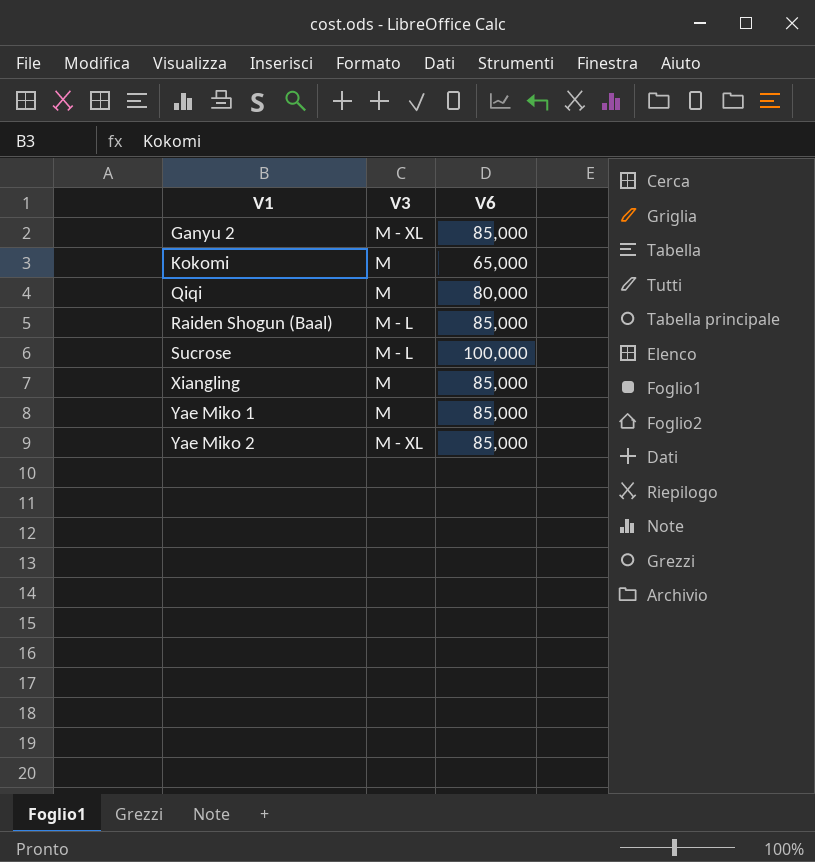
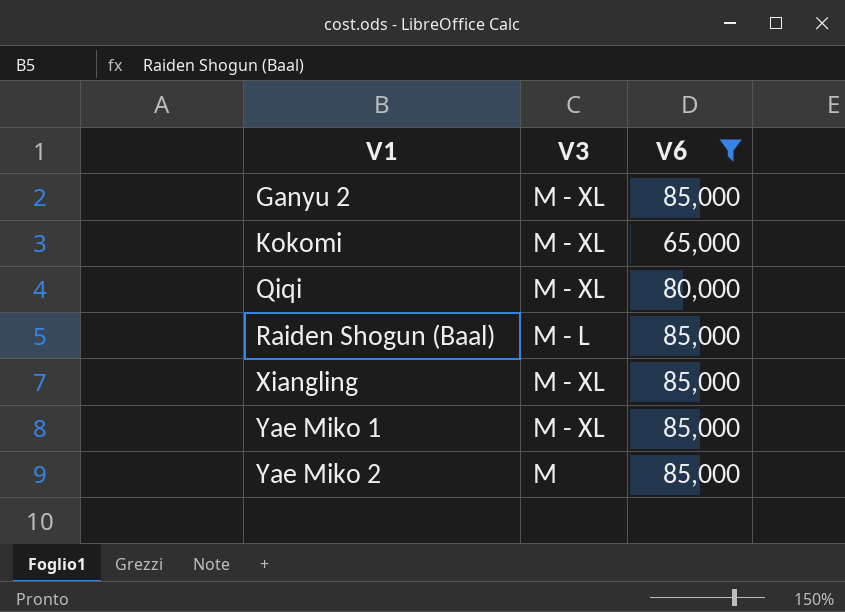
filter: none -> V6 != 100,000
Kokomi | V3: M -> M - XL
Qiqi | V3: M -> M - XL
Xiangling | V3: M -> M - XL
Yae Miko 1 | V3: M -> M - XL
Yae Miko 2 | V3: M - XL -> M

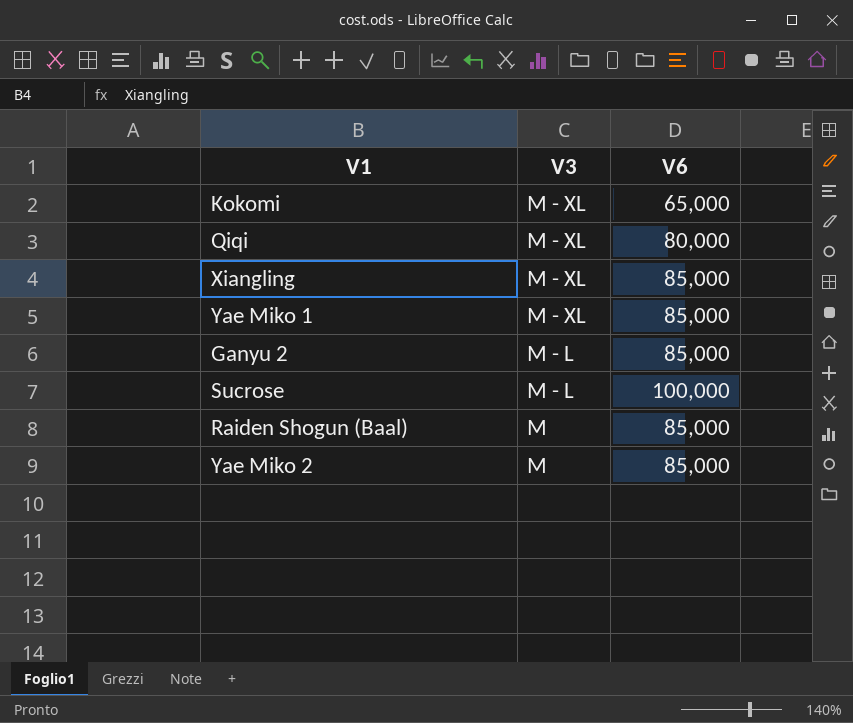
filter: V6 != 100,000 -> none
row order: V1 ascending -> V3 descending
Ganyu 2 | V3: M - XL -> M - L
Raiden Shogun (Baal) | V3: M - L -> M

